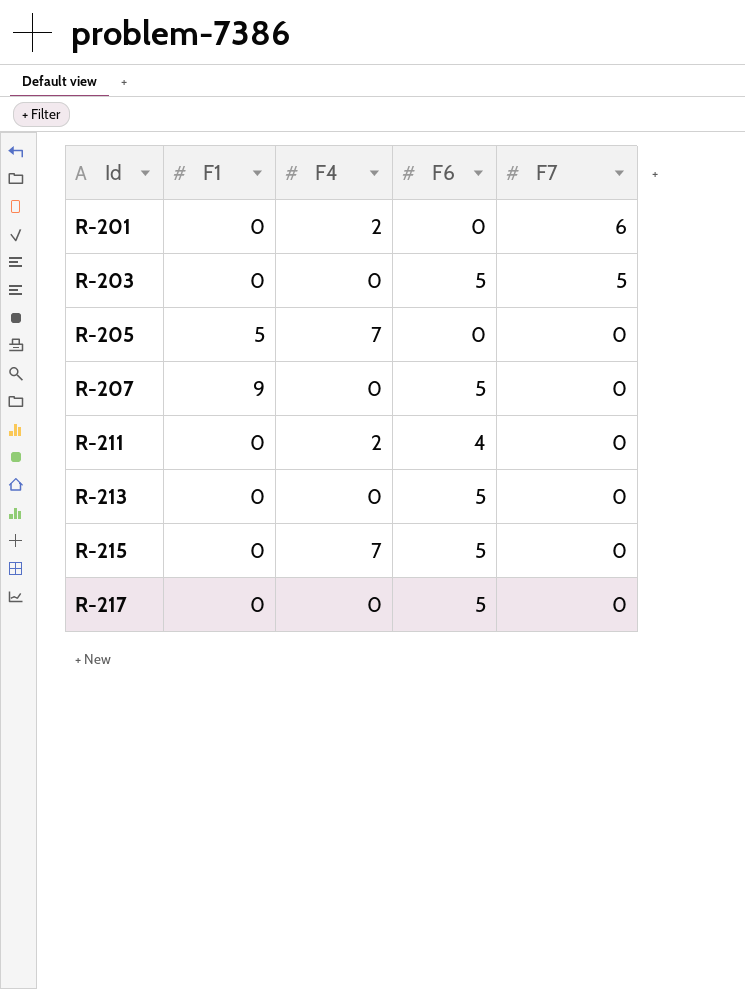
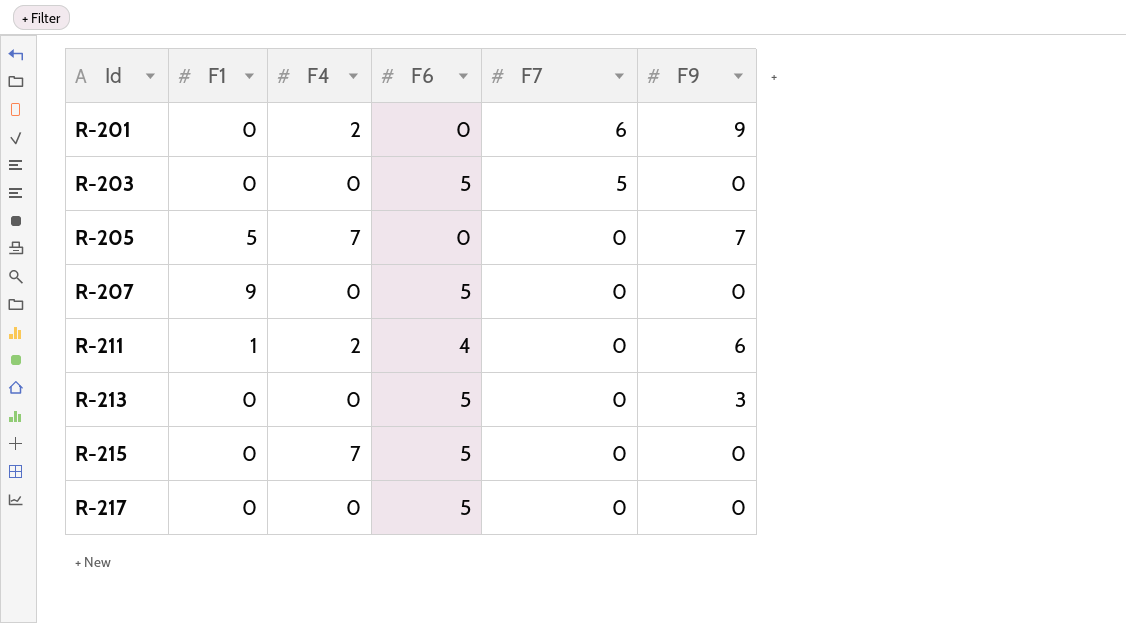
column F9 | position: none -> 6
R-211 | F1: 0 -> 1

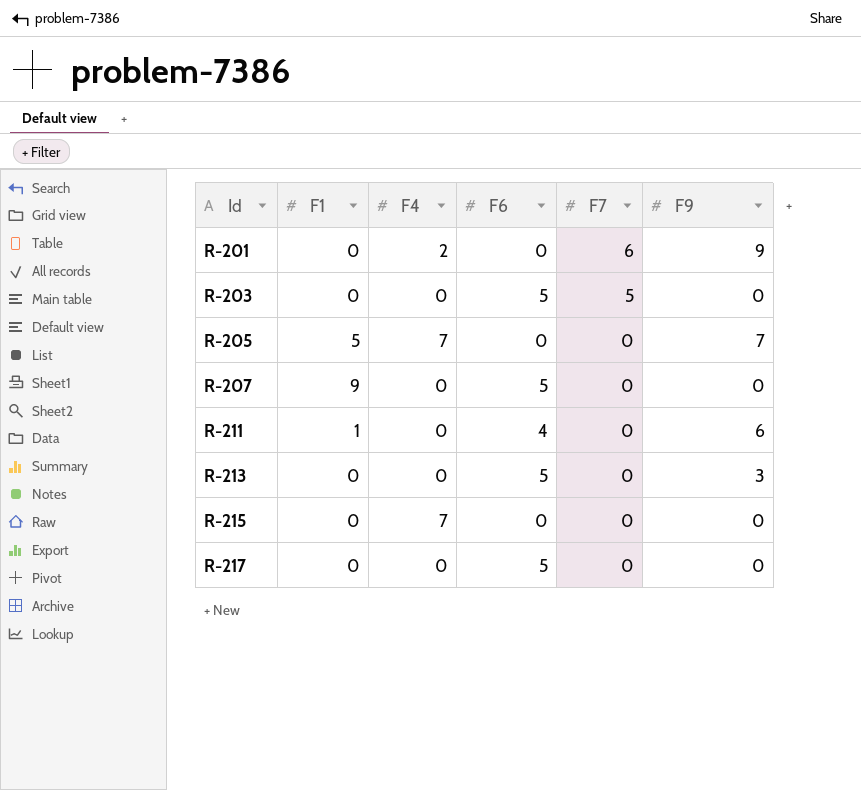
R-211 | F4: 2 -> 0
R-215 | F6: 5 -> 0

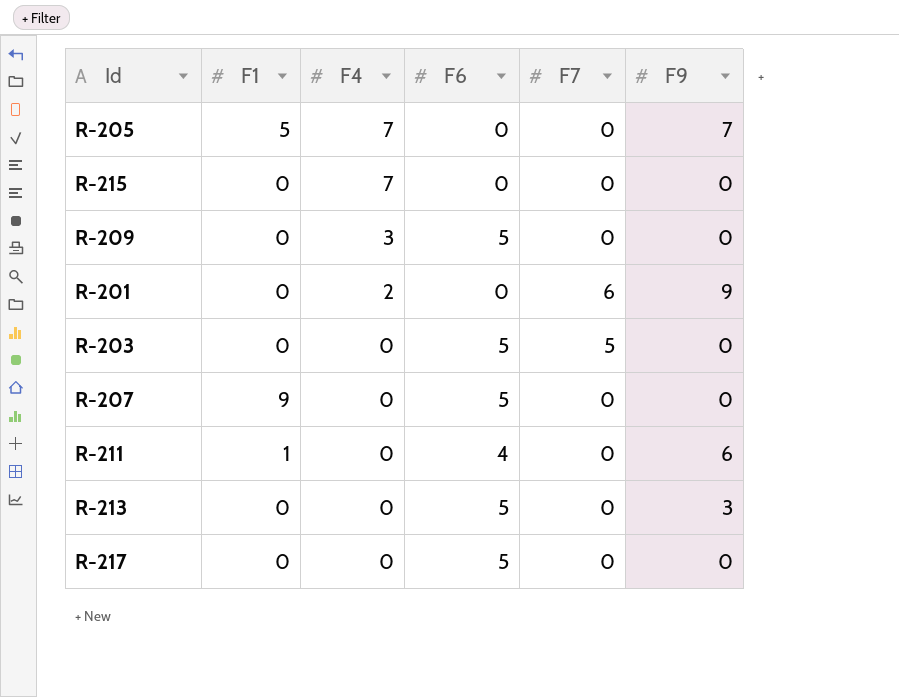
row order: Id ascending -> F4 descending
row R-209: none -> 0 | 3 | 5 | 0 | 0

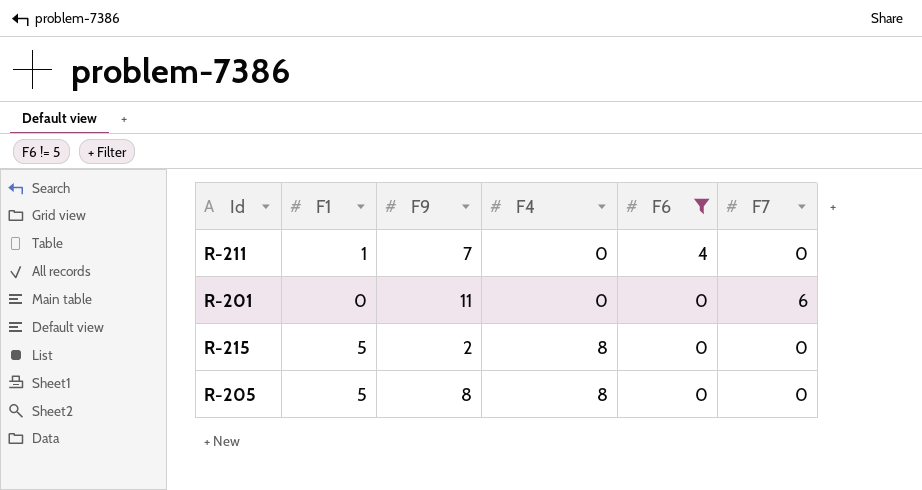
filter: none -> F6 != 5
row order: F4 descending -> F4 ascending
column F9 | position: 6 -> 3
R-211 | F9: 6 -> 7
R-201 | F9: 9 -> 11
R-201 | F4: 2 -> 0
R-215 | F1: 0 -> 5
R-215 | F9: 0 -> 2
R-215 | F4: 7 -> 8
R-205 | F9: 7 -> 8
R-205 | F4: 7 -> 8

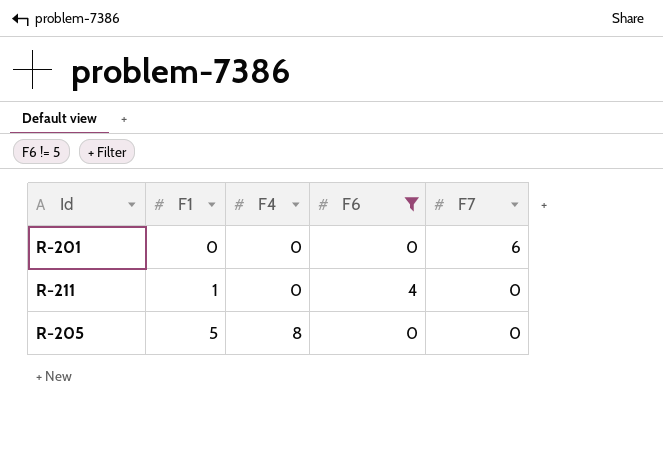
row order: F4 ascending -> F1 ascending
column F9 | position: 3 -> none
row R-215: 5 | 2 | 8 | 0 | 0 -> none

